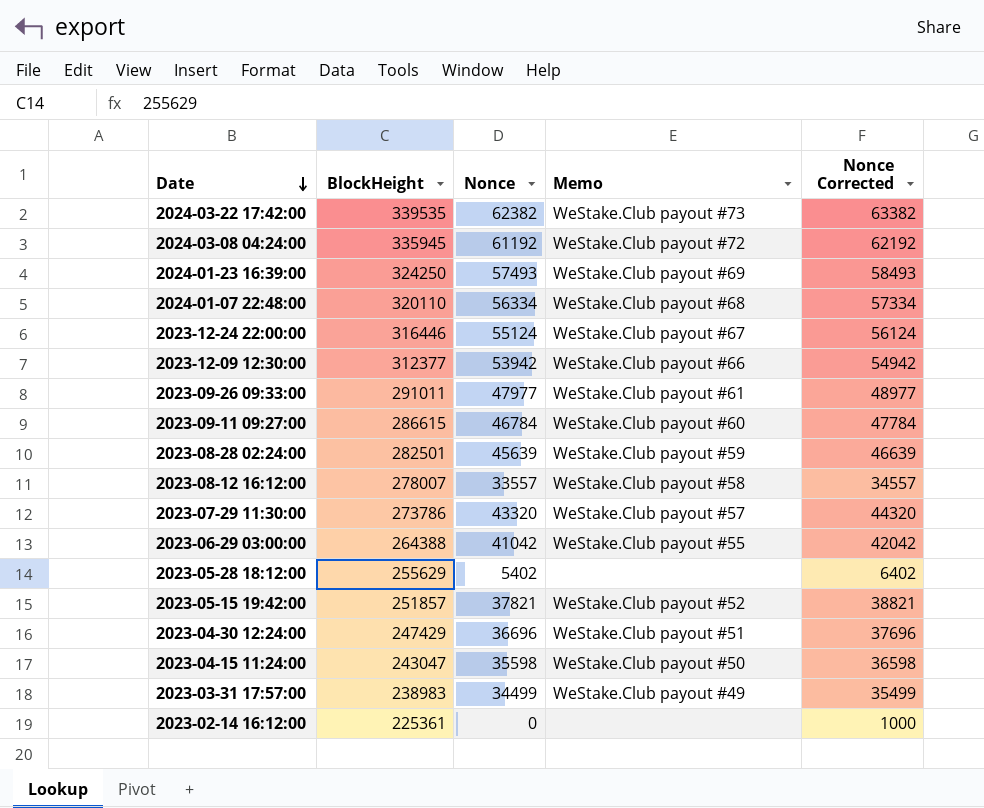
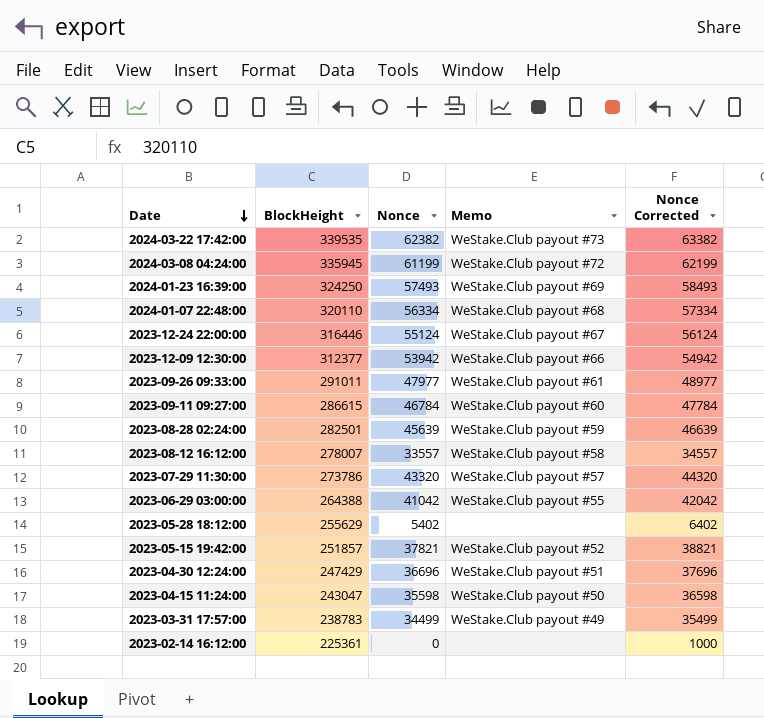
2024-03-08 04:24:00 | Nonce: 61192 -> 61199
2024-03-08 04:24:00 | Nonce Corrected: 62192 -> 62199
2023-03-31 17:57:00 | BlockHeight: 238983 -> 238783

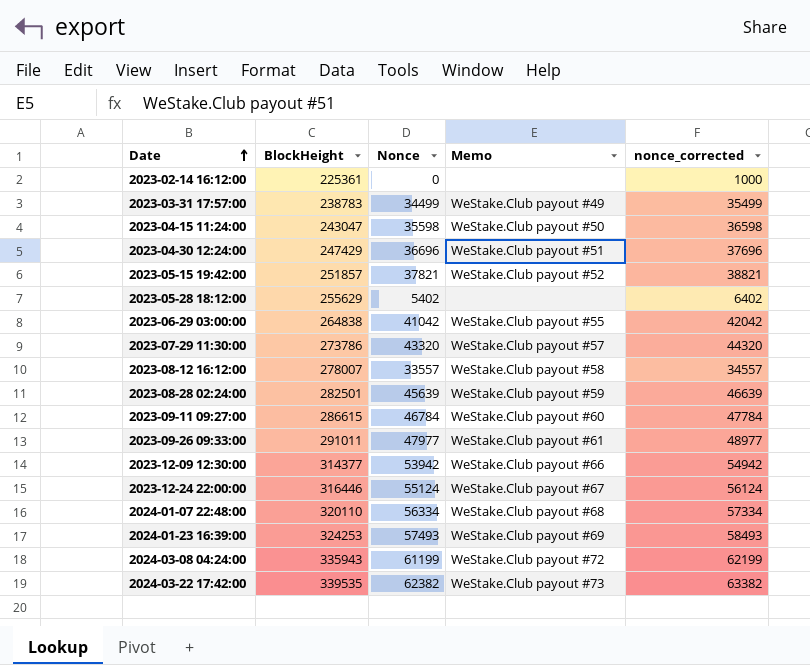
row order: Date descending -> Date ascending
column name: Nonce Corrected -> nonce_corrected
2023-06-29 03:00:00 | BlockHeight: 264388 -> 264838
2023-12-09 12:30:00 | BlockHeight: 312377 -> 314377
2024-01-23 16:39:00 | BlockHeight: 324250 -> 324253
2024-03-08 04:24:00 | BlockHeight: 335945 -> 335943

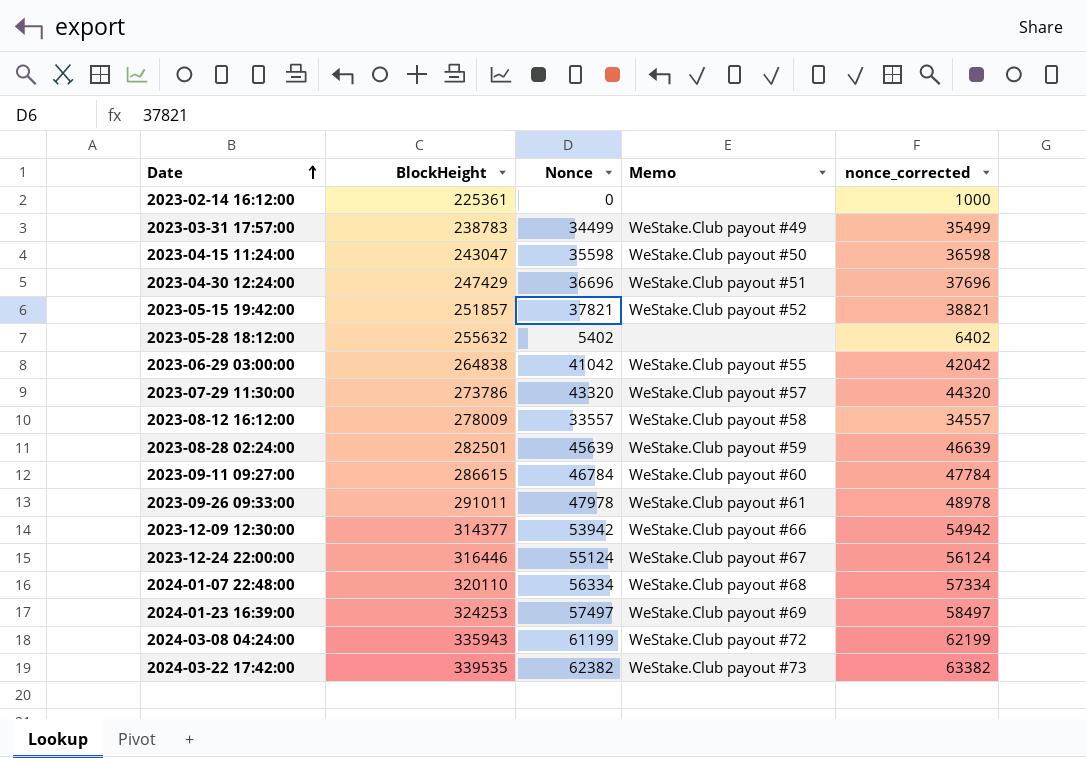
2023-05-28 18:12:00 | BlockHeight: 255629 -> 255632
2023-08-12 16:12:00 | BlockHeight: 278007 -> 278009
2023-09-26 09:33:00 | Nonce: 47977 -> 47978
2023-09-26 09:33:00 | nonce_corrected: 48977 -> 48978
2024-01-23 16:39:00 | Nonce: 57493 -> 57497
2024-01-23 16:39:00 | nonce_corrected: 58493 -> 58497

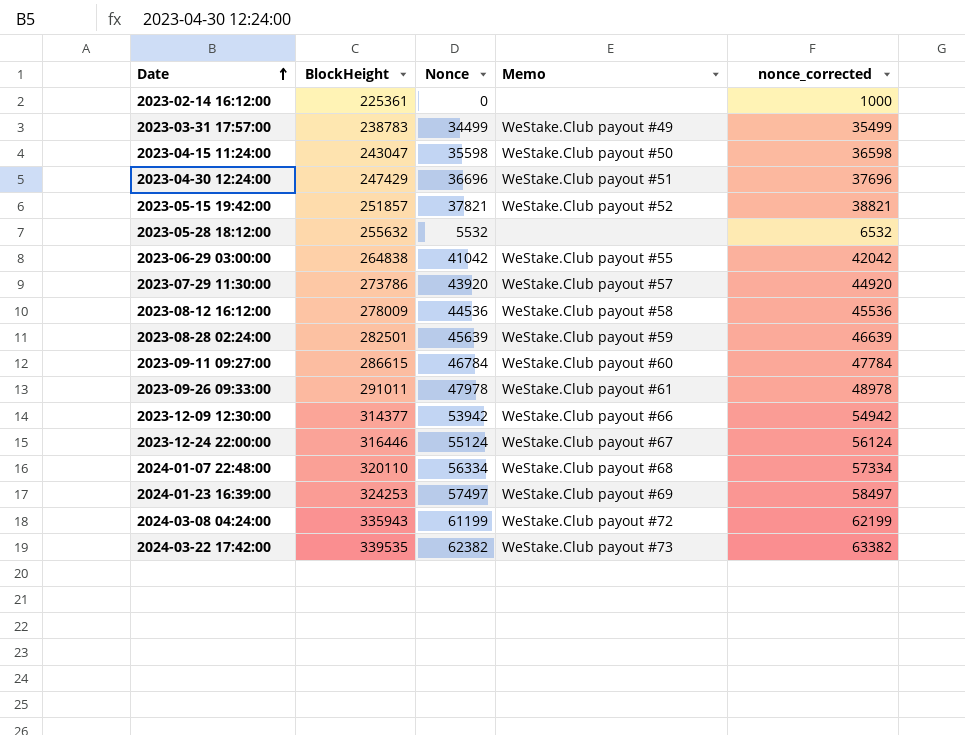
2023-05-28 18:12:00 | Nonce: 5402 -> 5532
2023-05-28 18:12:00 | nonce_corrected: 6402 -> 6532
2023-07-29 11:30:00 | Nonce: 43320 -> 43920
2023-07-29 11:30:00 | nonce_corrected: 44320 -> 44920
2023-08-12 16:12:00 | Nonce: 33557 -> 44536
2023-08-12 16:12:00 | nonce_corrected: 34557 -> 45536

